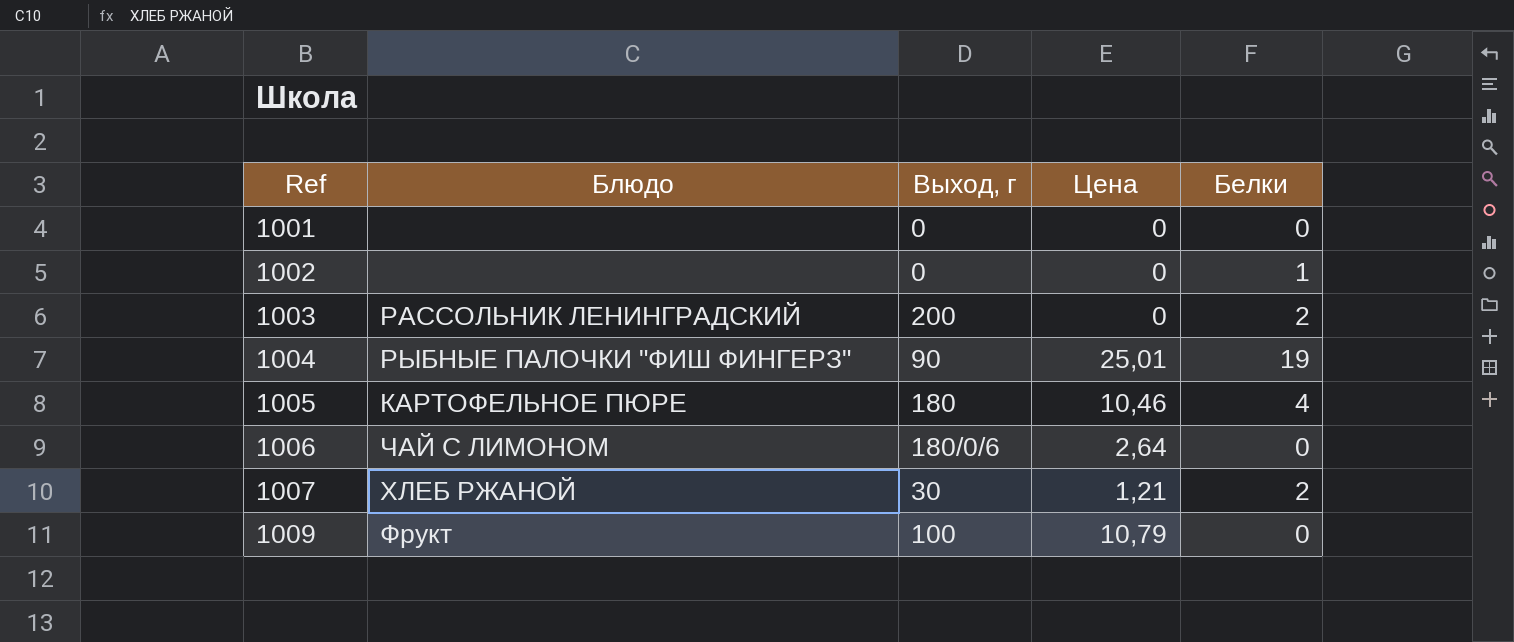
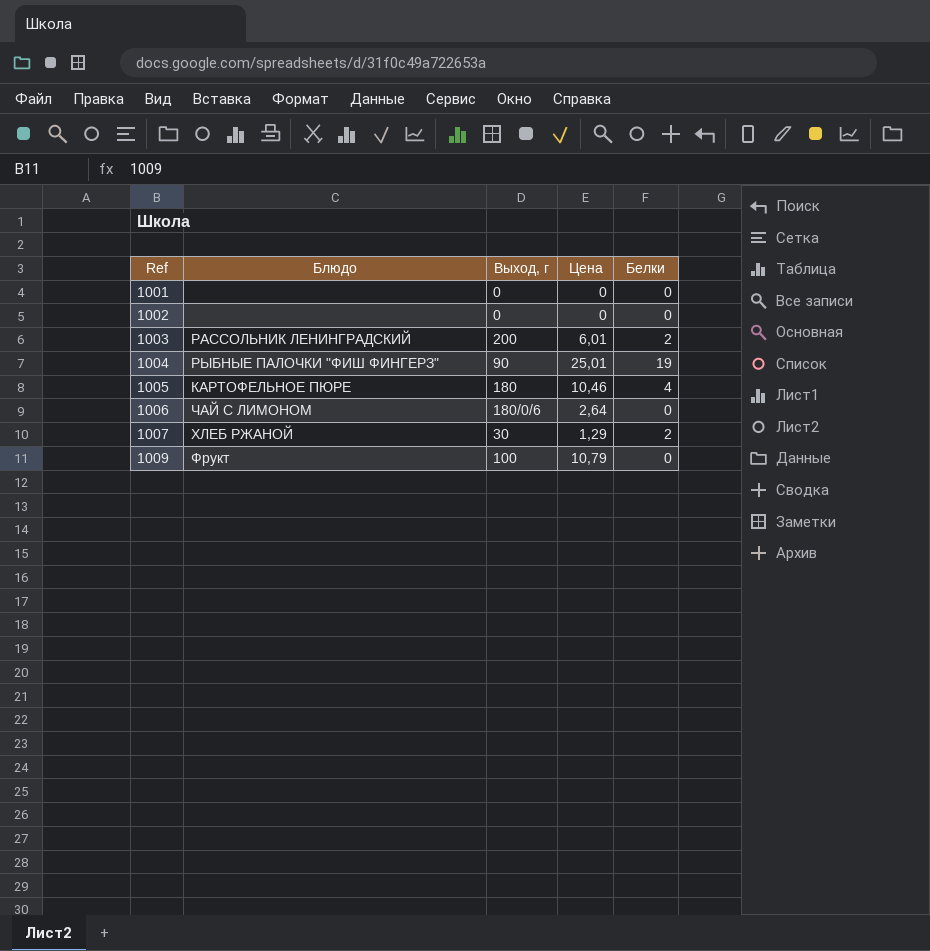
1002 | Белки: 1 -> 0
1003 | Цена: 0 -> 6,01
1007 | Цена: 1,21 -> 1,29

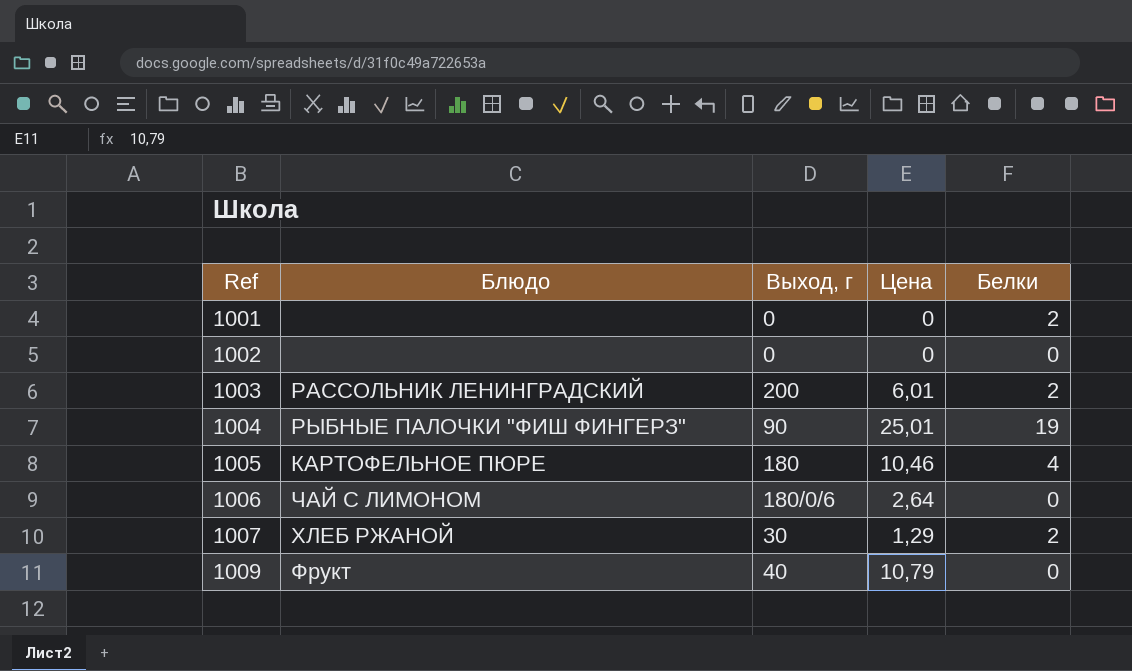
1001 | Белки: 0 -> 2
1009 | Выход, г: 100 -> 40

